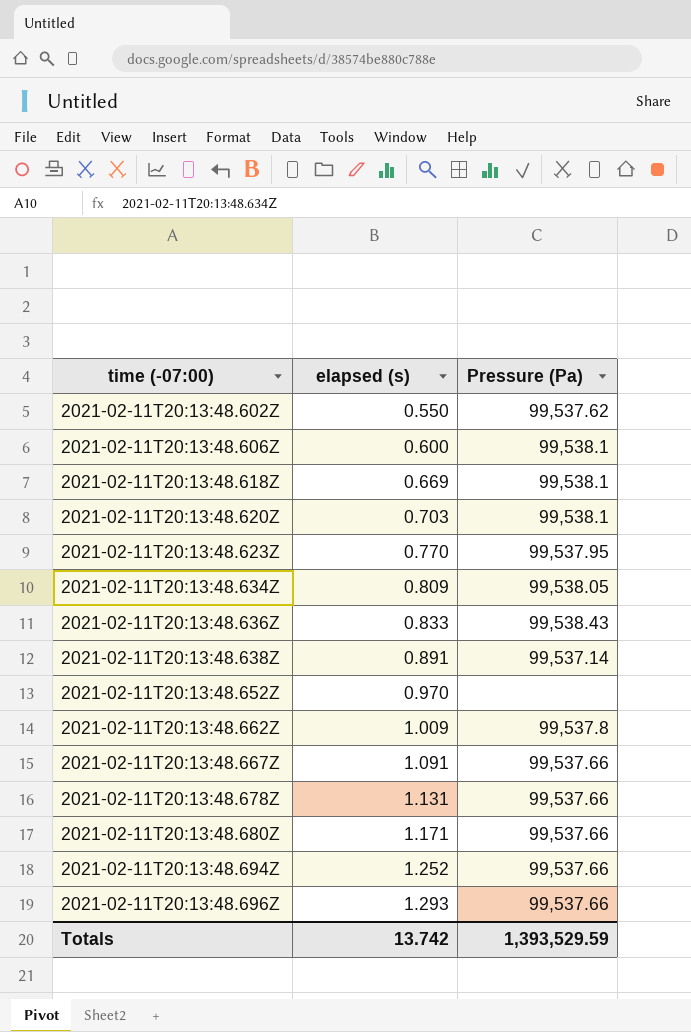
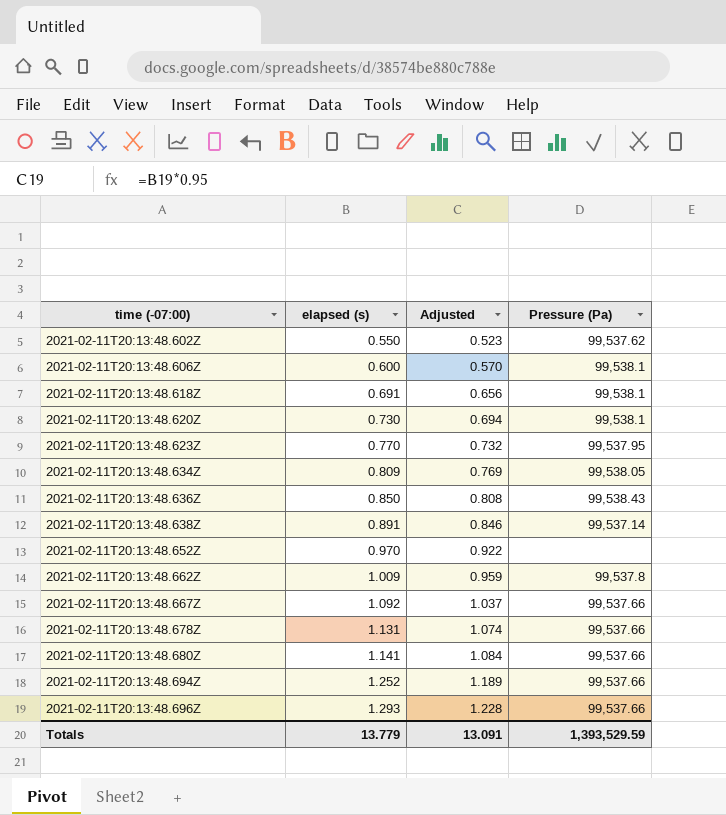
column Adjusted | formula: none -> [elapsed (s)] * 0.95
2021-02-11T20:13:48.618Z | elapsed (s): 0.669 -> 0.691
2021-02-11T20:13:48.620Z | elapsed (s): 0.703 -> 0.730
2021-02-11T20:13:48.636Z | elapsed (s): 0.833 -> 0.850
2021-02-11T20:13:48.667Z | elapsed (s): 1.091 -> 1.092
2021-02-11T20:13:48.680Z | elapsed (s): 1.171 -> 1.141
Totals | elapsed (s): 13.742 -> 13.779

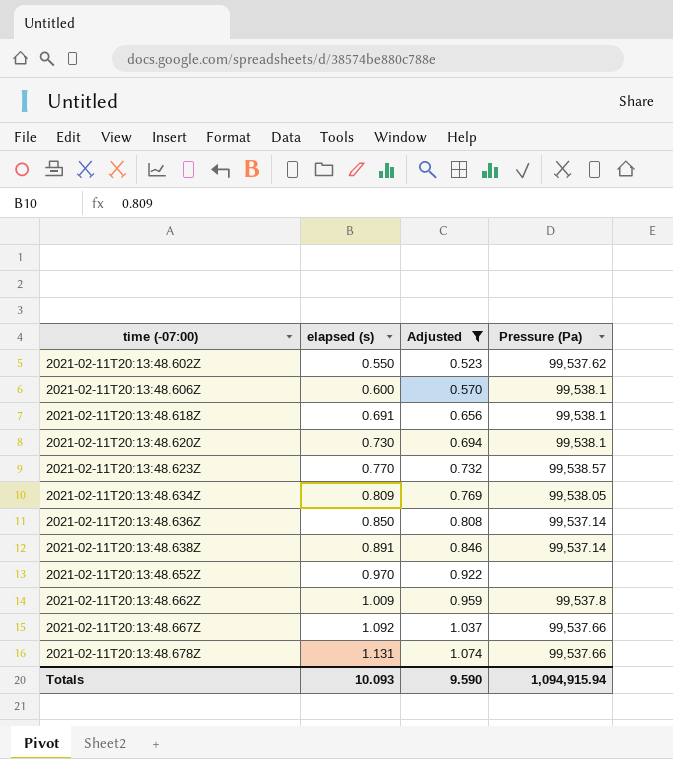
filter: none -> Adjusted <= 1.074
2021-02-11T20:13:48.623Z | Pressure (Pa): 99,537.95 -> 99,538.57
2021-02-11T20:13:48.636Z | Pressure (Pa): 99,538.43 -> 99,537.14
Totals | elapsed (s): 13.779 -> 10.093
Totals | Adjusted: 13.091 -> 9.590
Totals | Pressure (Pa): 1,393,529.59 -> 1,094,915.94

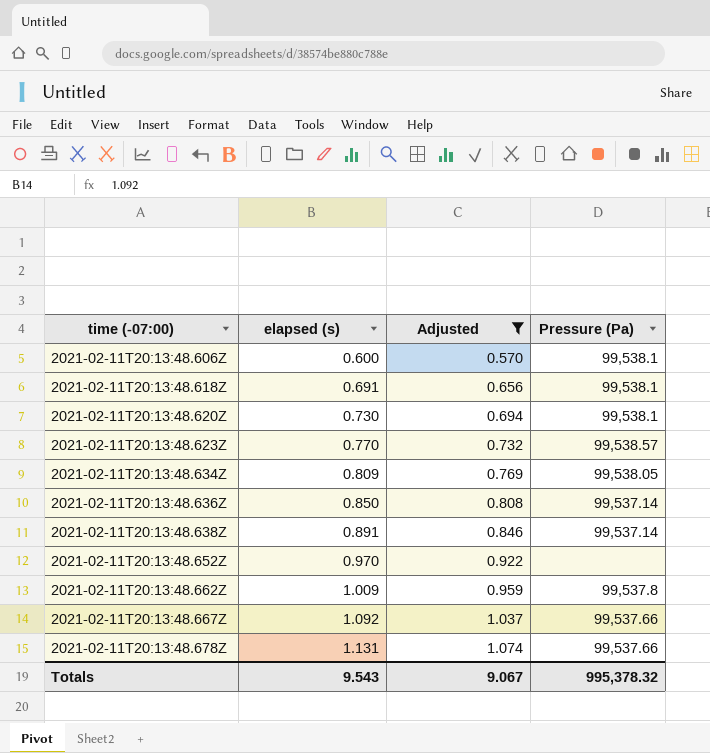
row 2021-02-11T20:13:48.602Z: 0.550 | 0.523 | 99,537.62 -> none
Totals | elapsed (s): 10.093 -> 9.543
Totals | Adjusted: 9.590 -> 9.067
Totals | Pressure (Pa): 1,094,915.94 -> 995,378.32

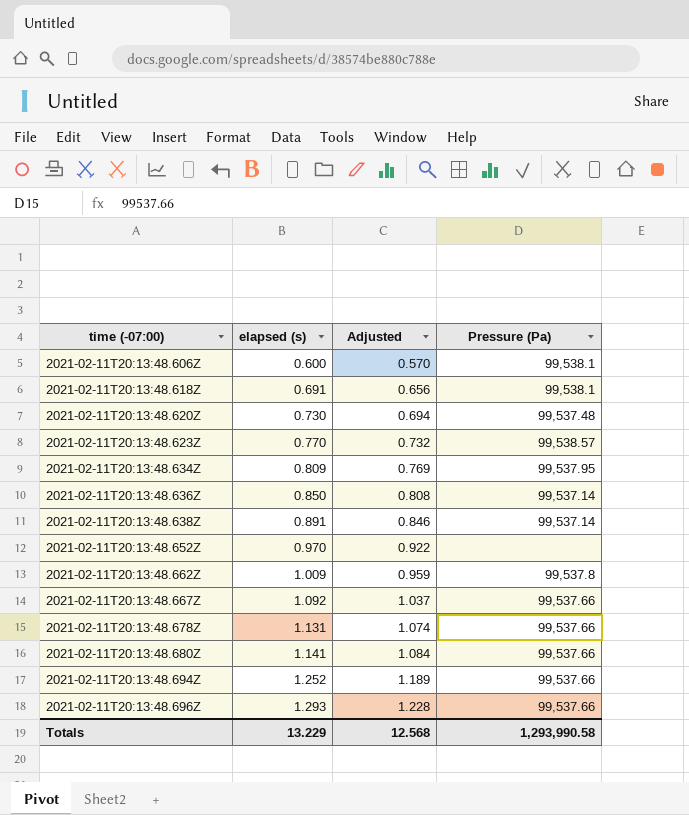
filter: Adjusted <= 1.074 -> none
2021-02-11T20:13:48.620Z | Pressure (Pa): 99,538.1 -> 99,537.48
2021-02-11T20:13:48.634Z | Pressure (Pa): 99,538.05 -> 99,537.95
Totals | elapsed (s): 9.543 -> 13.229
Totals | Adjusted: 9.067 -> 12.568
Totals | Pressure (Pa): 995,378.32 -> 1,293,990.58

